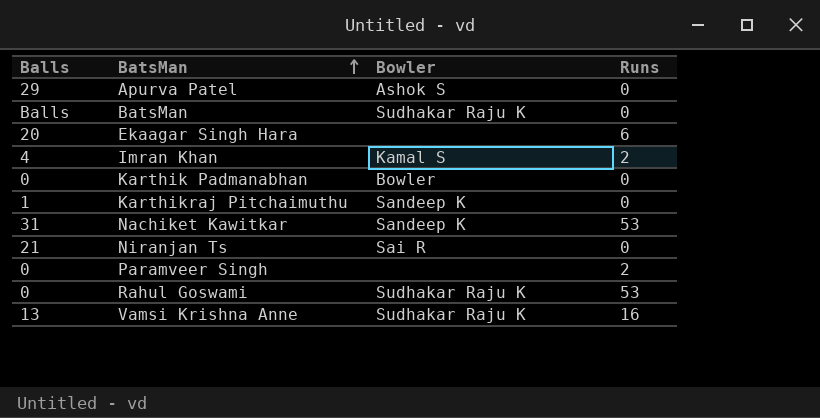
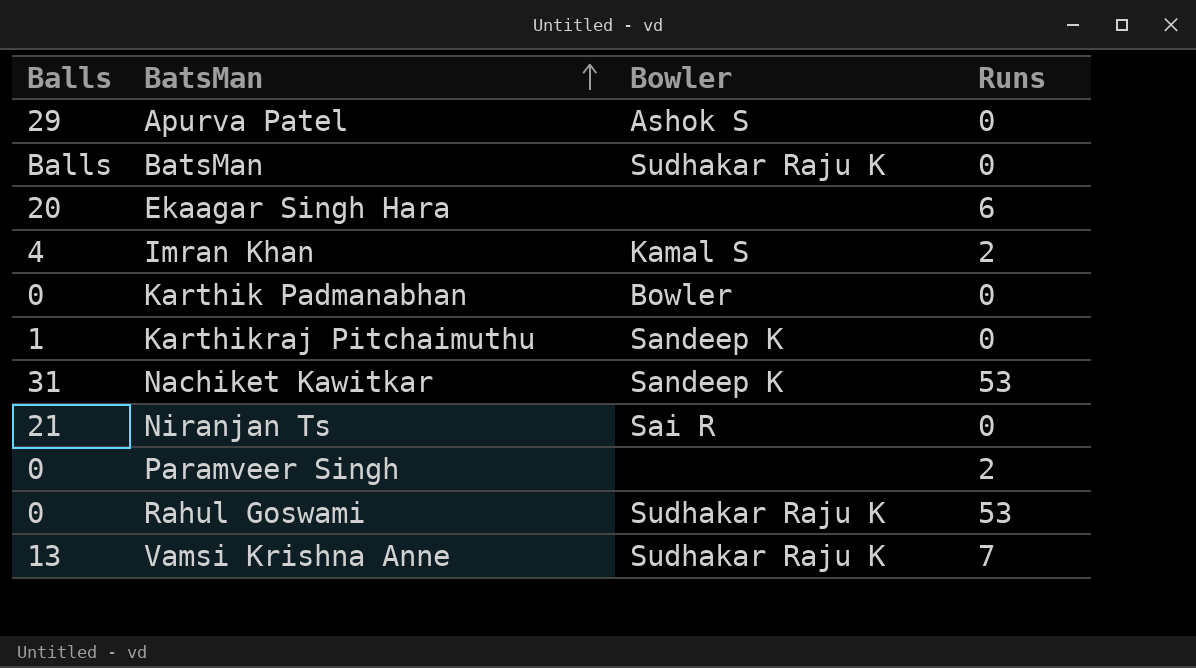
Vamsi Krishna Anne | Runs: 16 -> 7

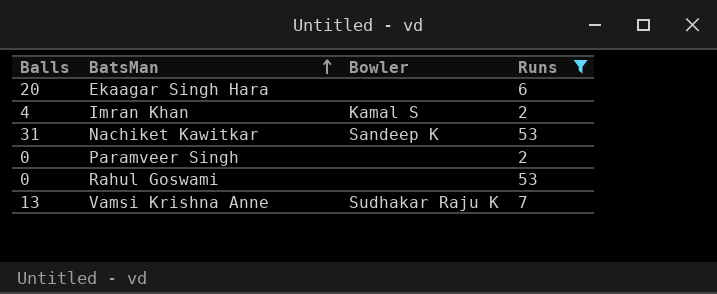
filter: none -> Runs != 0
Rahul Goswami | Bowler: Sudhakar Raju K -> none

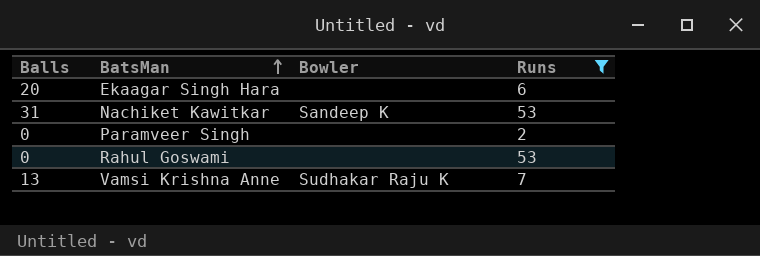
row Imran Khan: 4 | Kamal S | 2 -> none

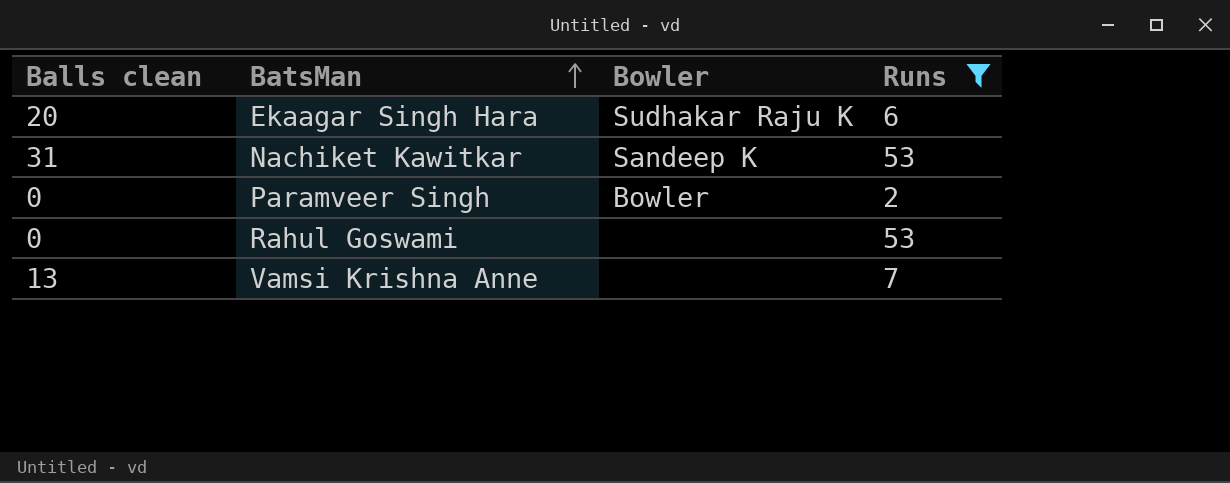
column name: Balls -> Balls clean
Ekaagar Singh Hara | Bowler: none -> Sudhakar Raju K
Paramveer Singh | Bowler: none -> Bowler
Vamsi Krishna Anne | Bowler: Sudhakar Raju K -> none

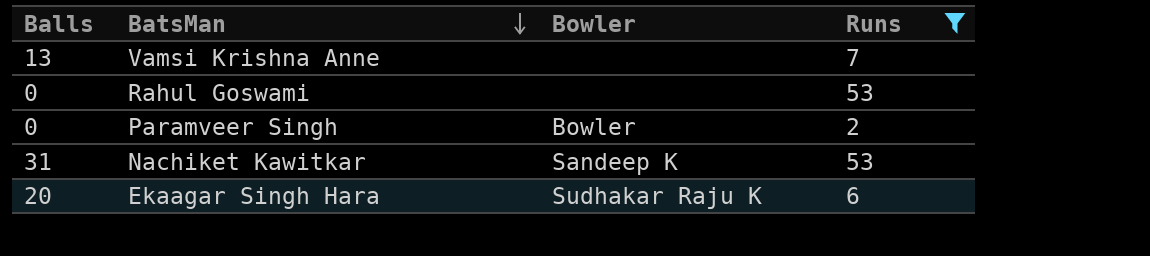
row order: BatsMan ascending -> BatsMan descending
column name: Balls clean -> Balls

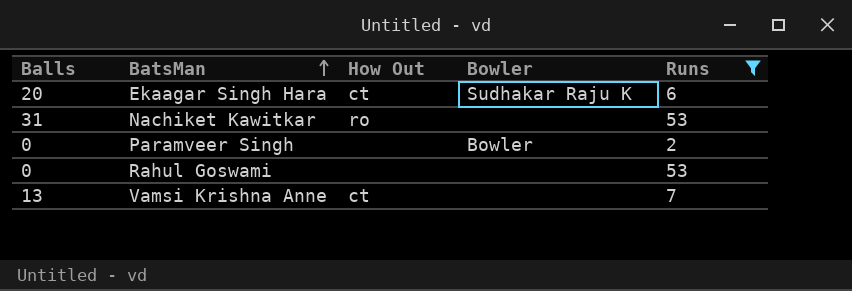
row order: BatsMan descending -> BatsMan ascending
column How Out | position: none -> 3
Nachiket Kawitkar | Bowler: Sandeep K -> none

